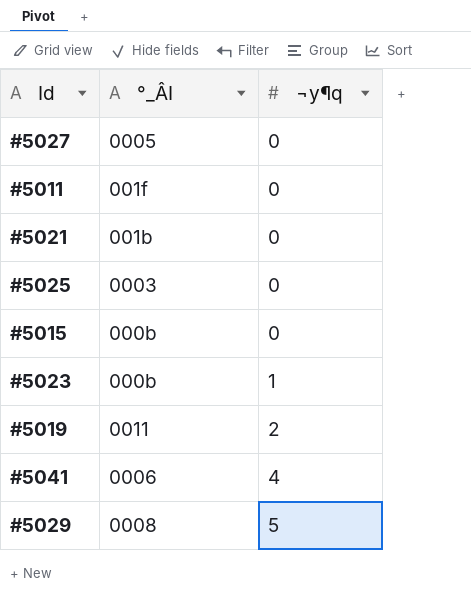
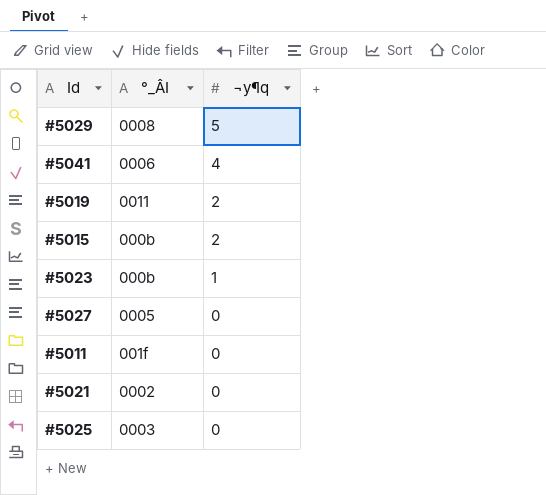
row order: ¬y¶q ascending -> ¬y¶q descending
#5015 | ¬y¶q: 0 -> 2
#5021 | °_ÂI: 001b -> 0002

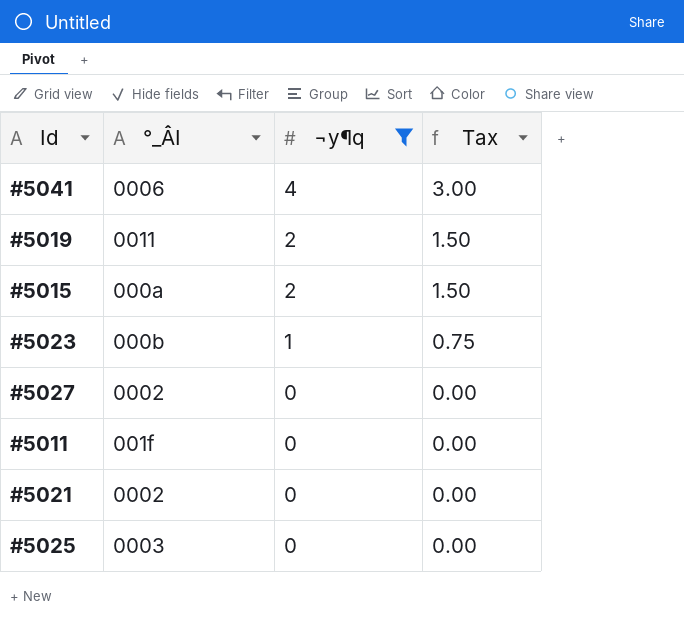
filter: none -> ¬y¶q != 5
column Tax | formula: none -> [¬y¶q] * 0.75
#5015 | °_ÂI: 000b -> 000a
#5027 | °_ÂI: 0005 -> 0002

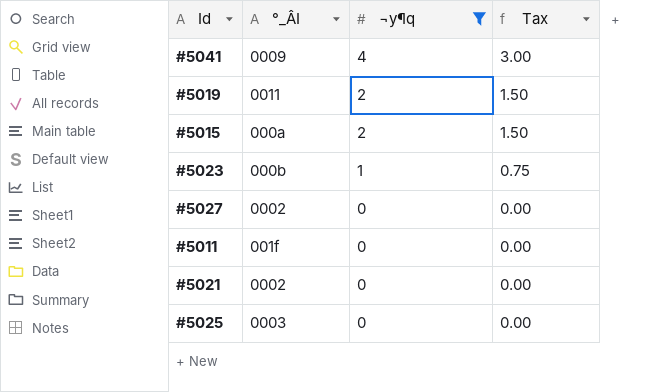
#5041 | °_ÂI: 0006 -> 0009

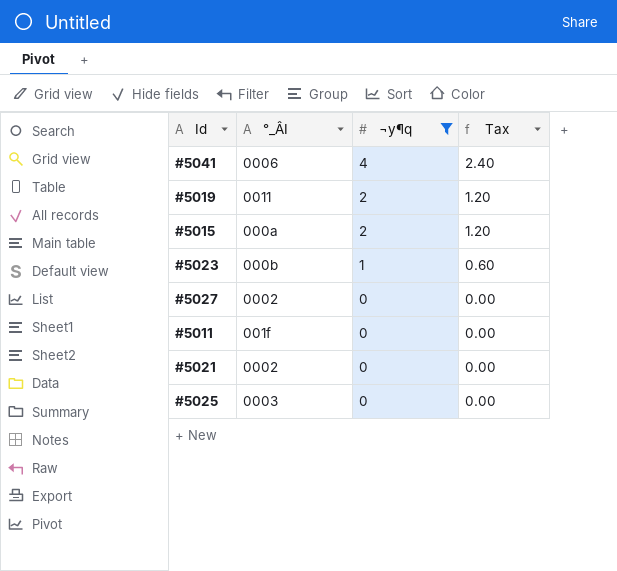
column Tax | formula: [¬y¶q] * 0.75 -> [¬y¶q] * 0.6
#5041 | °_ÂI: 0009 -> 0006

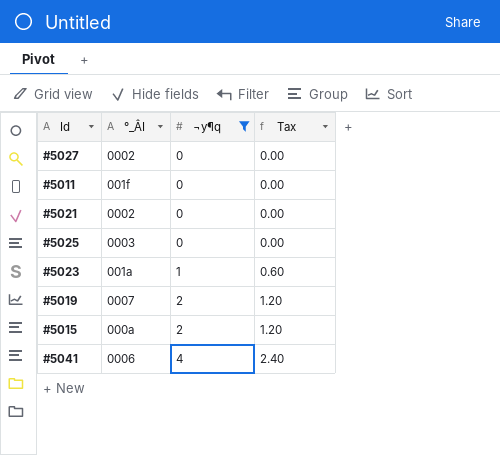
row order: ¬y¶q descending -> ¬y¶q ascending
#5023 | °_ÂI: 000b -> 001a
#5019 | °_ÂI: 0011 -> 0007

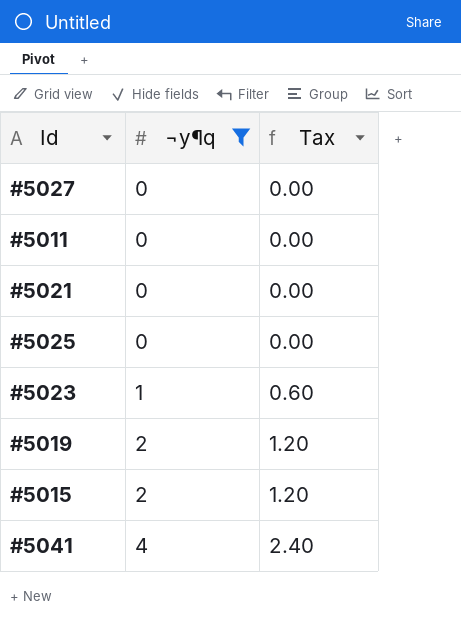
column °_ÂI | position: 2 -> none

